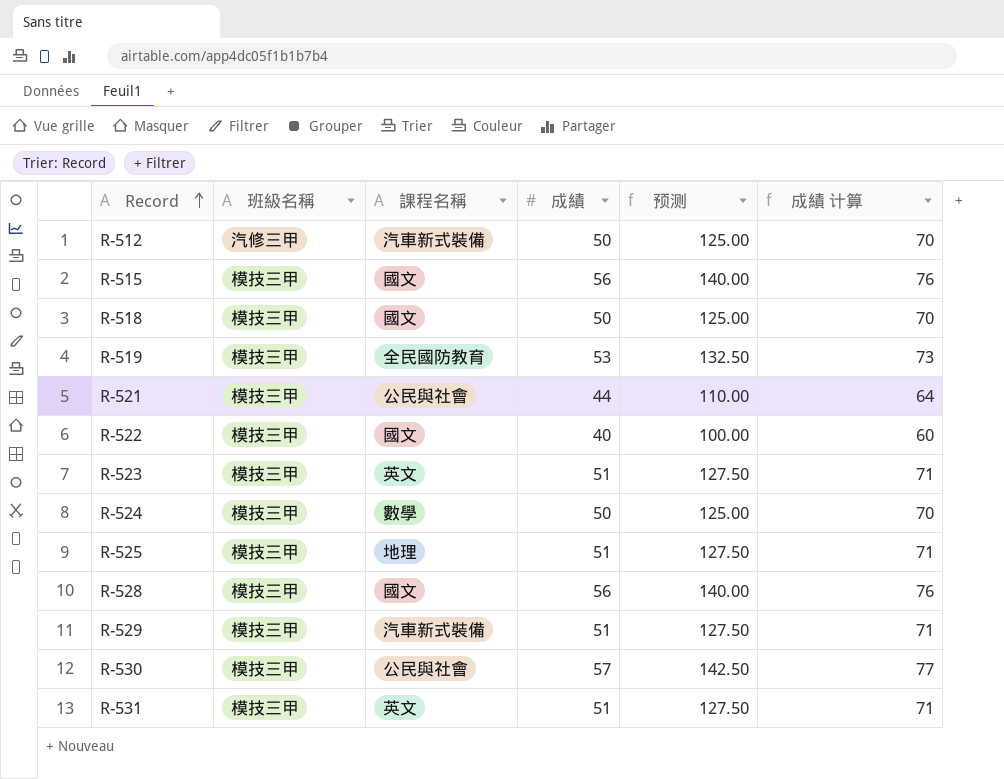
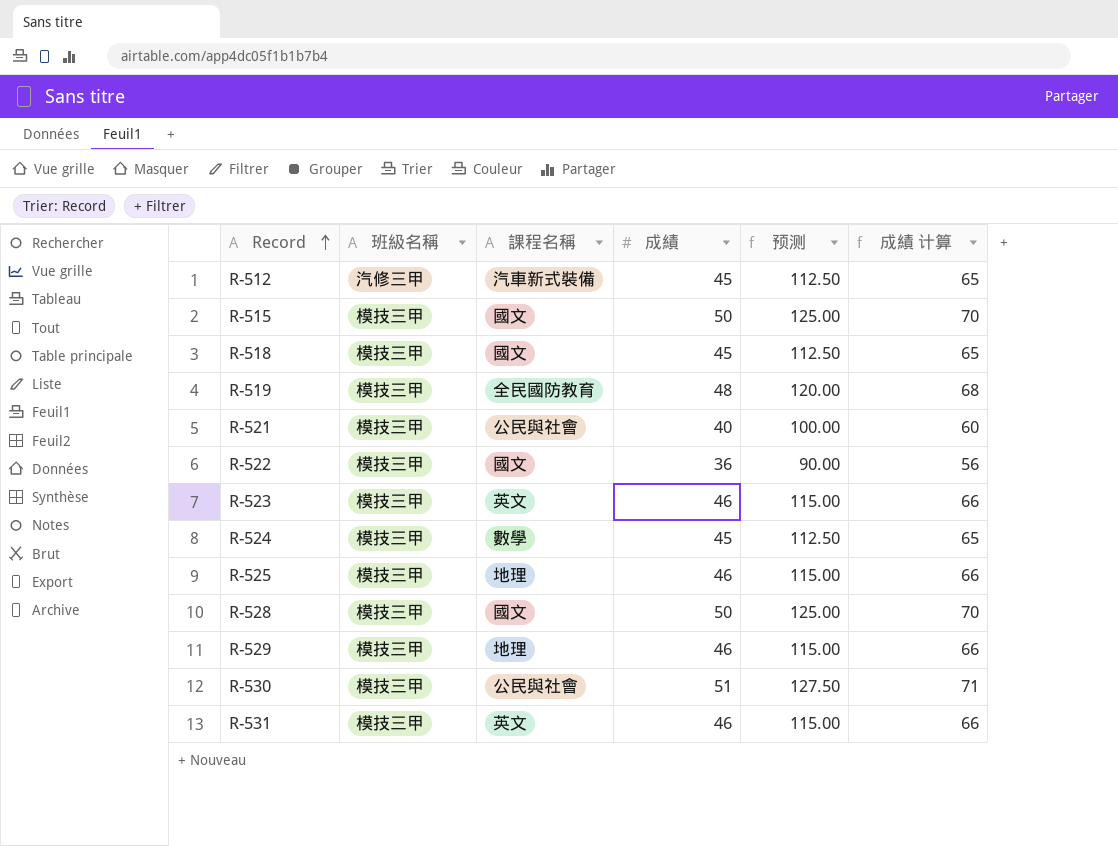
R-512 | 成績: 50 -> 45
R-512 | 预测: 125.00 -> 112.50
R-512 | 成績 计算: 70 -> 65
R-515 | 成績: 56 -> 50
R-515 | 预测: 140.00 -> 125.00
R-515 | 成績 计算: 76 -> 70
R-518 | 成績: 50 -> 45
R-518 | 预测: 125.00 -> 112.50
R-518 | 成績 计算: 70 -> 65
R-519 | 成績: 53 -> 48
R-519 | 预测: 132.50 -> 120.00
R-519 | 成績 计算: 73 -> 68
R-521 | 成績: 44 -> 40
R-521 | 预测: 110.00 -> 100.00
R-521 | 成績 计算: 64 -> 60
R-522 | 成績: 40 -> 36
R-522 | 预测: 100.00 -> 90.00
R-522 | 成績 计算: 60 -> 56
R-523 | 成績: 51 -> 46
R-523 | 预测: 127.50 -> 115.00
R-523 | 成績 计算: 71 -> 66
R-524 | 成績: 50 -> 45
R-524 | 预测: 125.00 -> 112.50
R-524 | 成績 计算: 70 -> 65
R-525 | 成績: 51 -> 46
R-525 | 预测: 127.50 -> 115.00
R-525 | 成績 计算: 71 -> 66
R-528 | 成績: 56 -> 50
R-528 | 预测: 140.00 -> 125.00
R-528 | 成績 计算: 76 -> 70
R-529 | 課程名稱: 汽車新式裝備 -> 地理
R-529 | 成績: 51 -> 46
R-529 | 预测: 127.50 -> 115.00
R-529 | 成績 计算: 71 -> 66
R-530 | 成績: 57 -> 51
R-530 | 预测: 142.50 -> 127.50
R-530 | 成績 计算: 77 -> 71
R-531 | 成績: 51 -> 46
R-531 | 预测: 127.50 -> 115.00
R-531 | 成績 计算: 71 -> 66

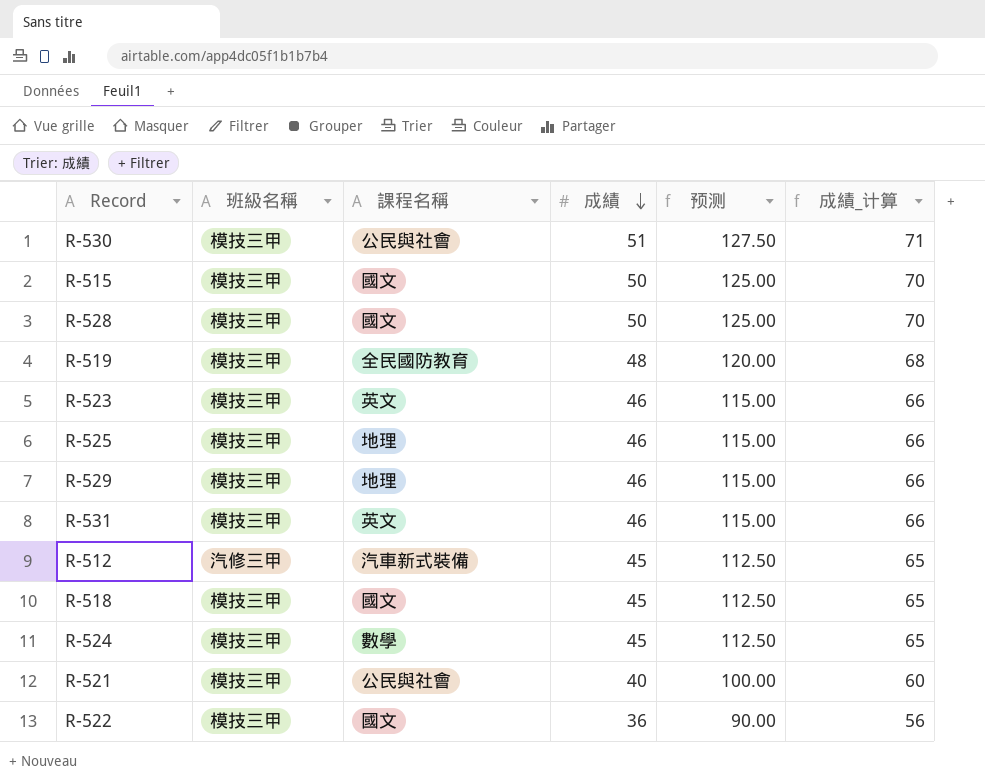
row order: Record ascending -> 成績 descending
column name: 成績 计算 -> 成績_计算

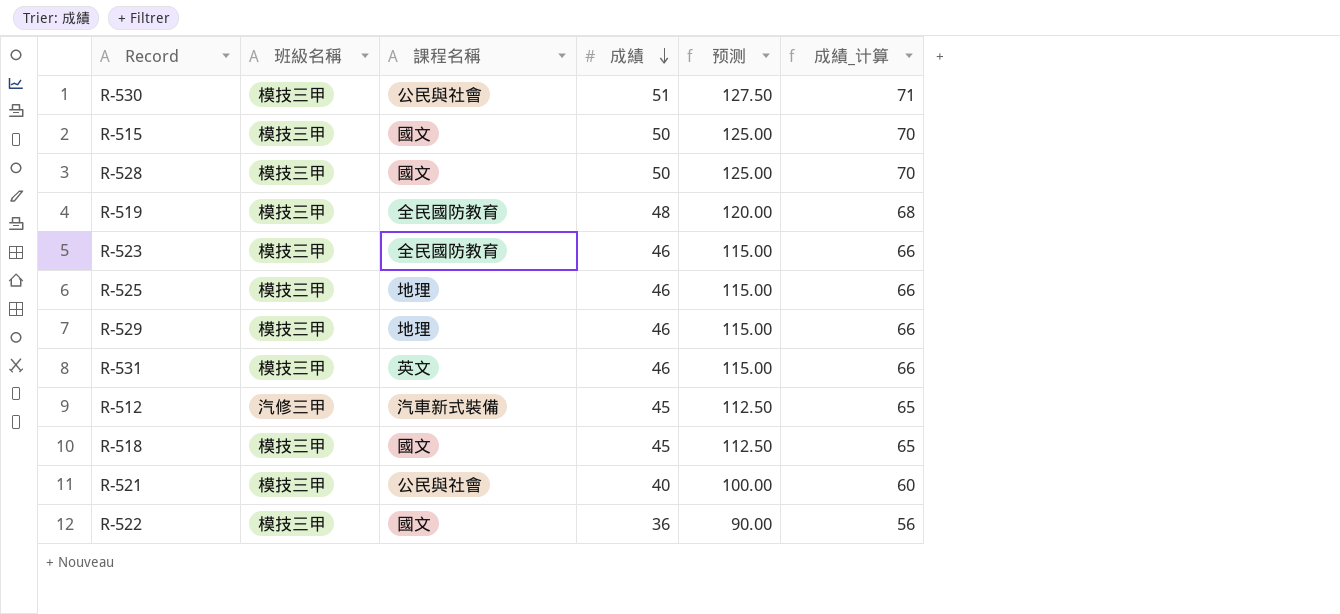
row R-524: 模技三甲 | 數學 | 45 | 112.50 | 65 -> none
R-523 | 課程名稱: 英文 -> 全民國防教育

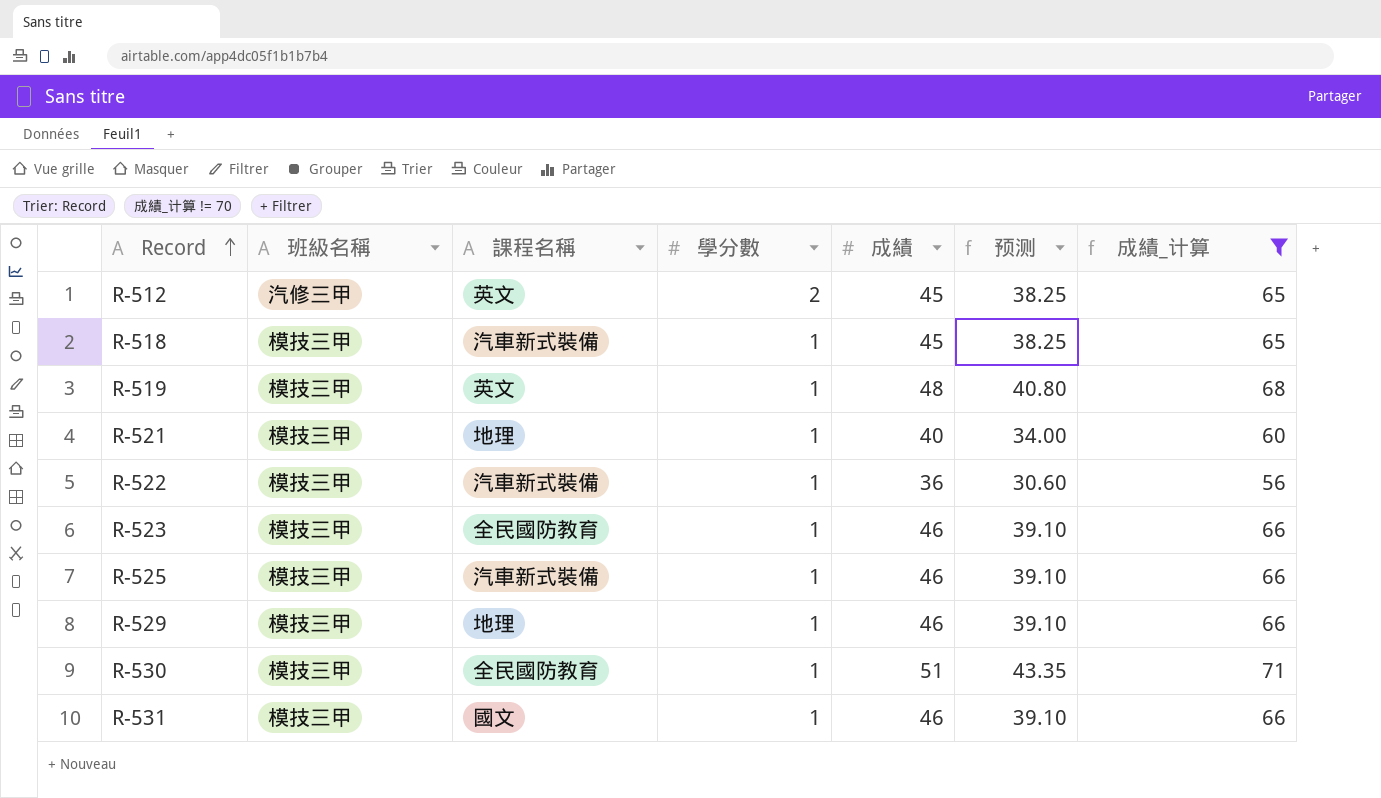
filter: none -> 成績_计算 != 70
row order: 成績 descending -> Record ascending
column 學分數 | position: none -> 4
column 预测 | formula: [成績] * 2.5 -> [成績] * 0.85
R-512 | 課程名稱: 汽車新式裝備 -> 英文
R-518 | 課程名稱: 國文 -> 汽車新式裝備
R-519 | 課程名稱: 全民國防教育 -> 英文
R-521 | 課程名稱: 公民與社會 -> 地理
R-522 | 課程名稱: 國文 -> 汽車新式裝備
R-525 | 課程名稱: 地理 -> 汽車新式裝備
R-530 | 課程名稱: 公民與社會 -> 全民國防教育
R-531 | 課程名稱: 英文 -> 國文

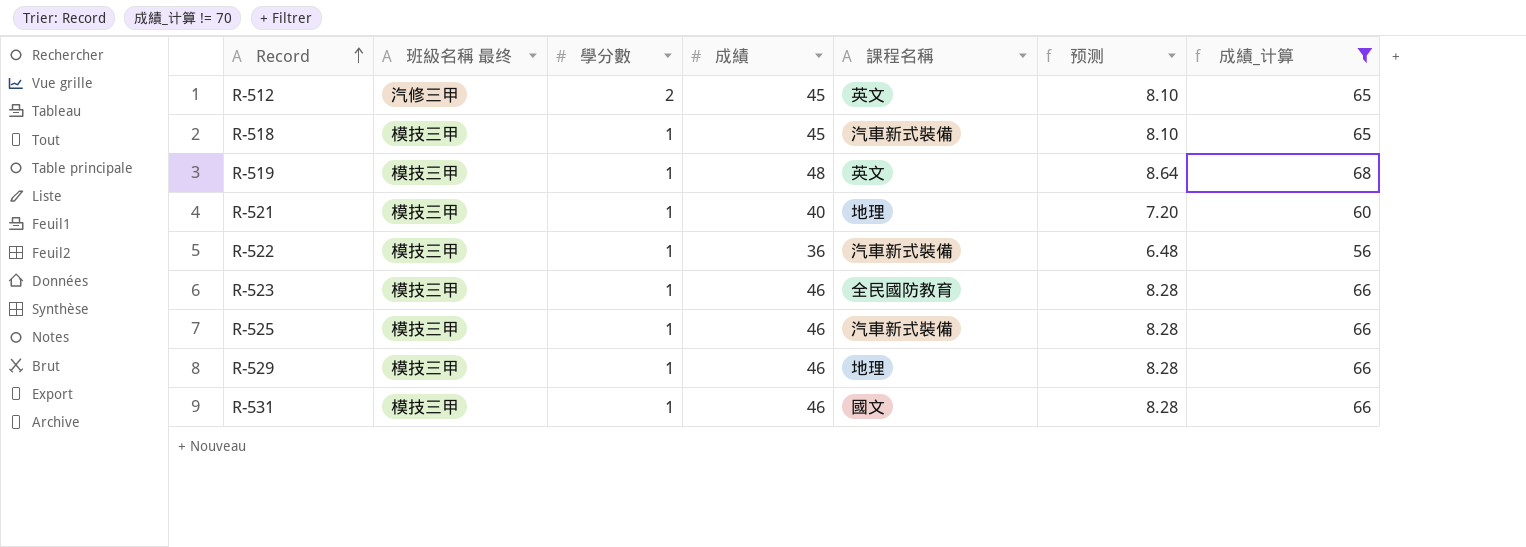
column name: 班級名稱 -> 班級名稱 最终
column 課程名稱 | position: 3 -> 5
column 预测 | formula: [成績] * 0.85 -> [成績] * 0.18
row R-530: 模技三甲 | 全民國防教育 | 1 | 51 | 43.35 | 71 -> none

